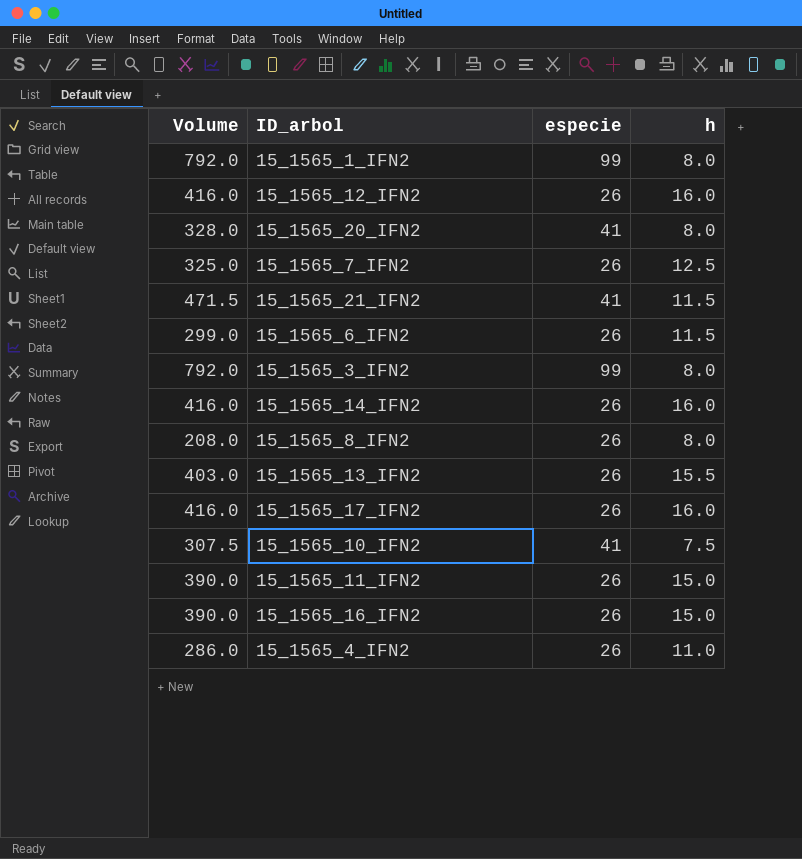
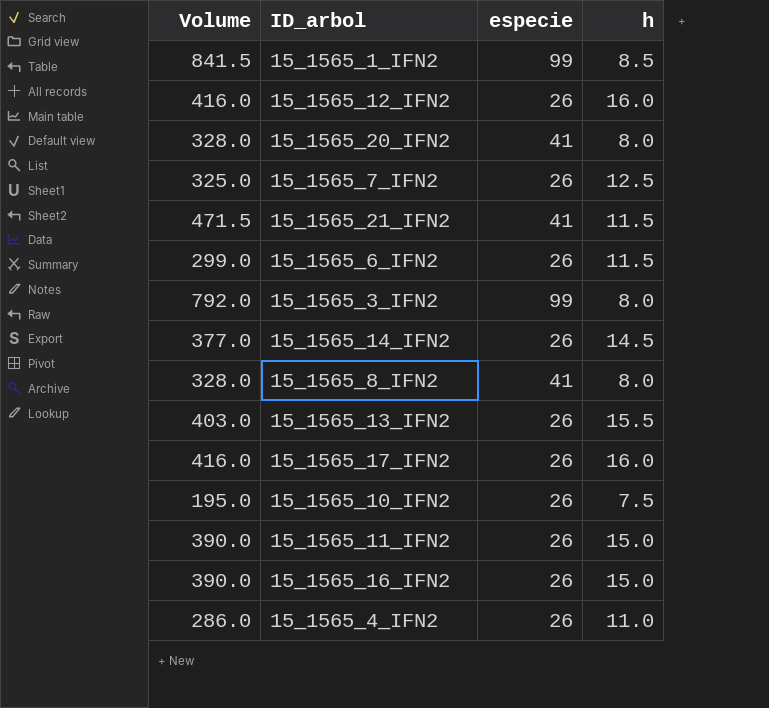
15_1565_1_IFN2 | Volume: 792.0 -> 841.5
15_1565_1_IFN2 | h: 8.0 -> 8.5
15_1565_14_IFN2 | Volume: 416.0 -> 377.0
15_1565_14_IFN2 | h: 16.0 -> 14.5
15_1565_8_IFN2 | Volume: 208.0 -> 328.0
15_1565_8_IFN2 | especie: 26 -> 41
15_1565_10_IFN2 | Volume: 307.5 -> 195.0
15_1565_10_IFN2 | especie: 41 -> 26

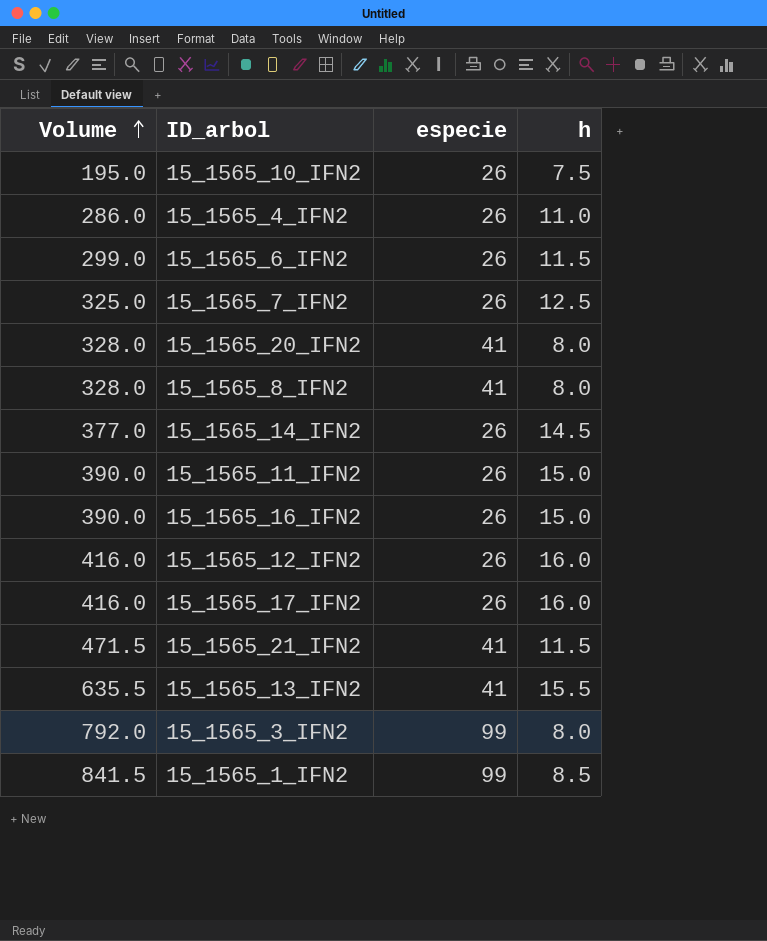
row order: none -> Volume ascending
15_1565_13_IFN2 | Volume: 403.0 -> 635.5
15_1565_13_IFN2 | especie: 26 -> 41

